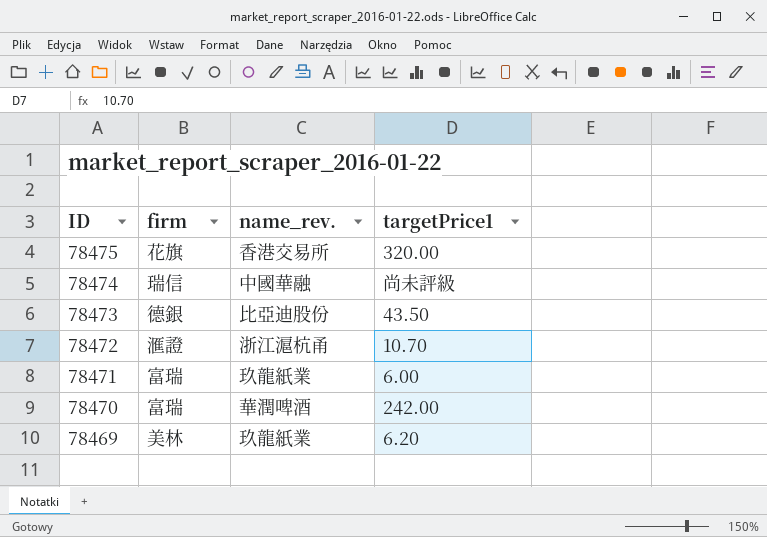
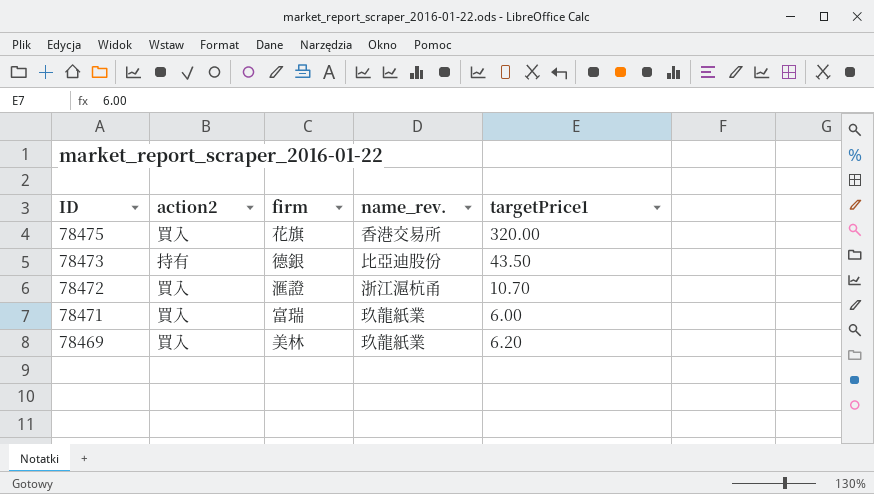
column action2 | position: none -> 2
row 78474: 瑞信 | 中國華融 | 尚未評級 -> none
row 78470: 富瑞 | 華潤啤酒 | 242.00 -> none

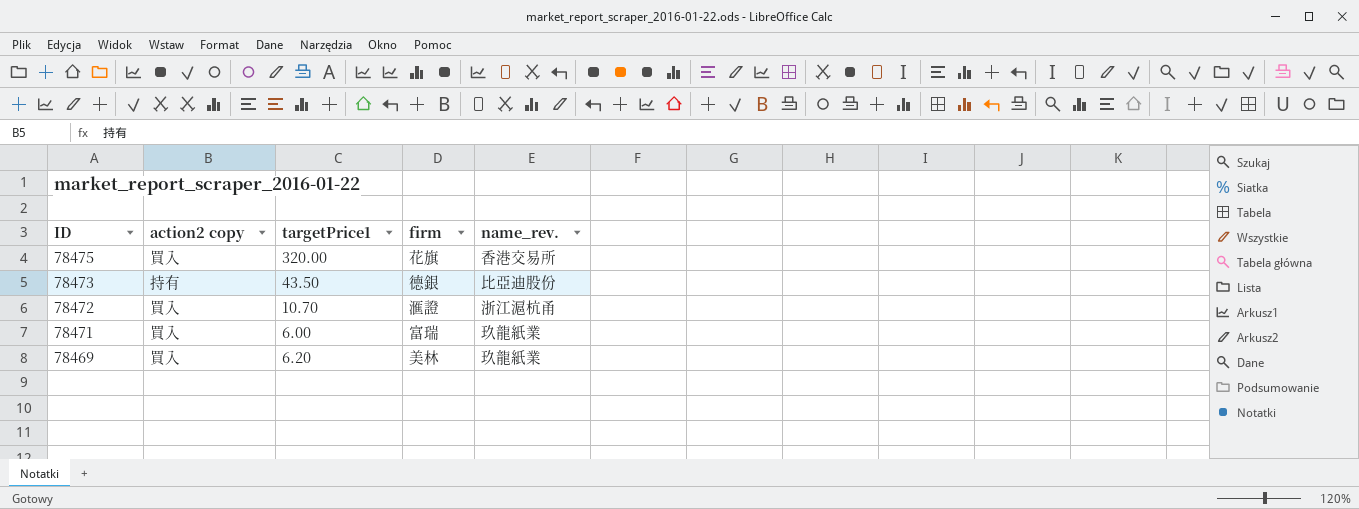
column name: action2 -> action2 copy
column targetPrice1 | position: 5 -> 3

